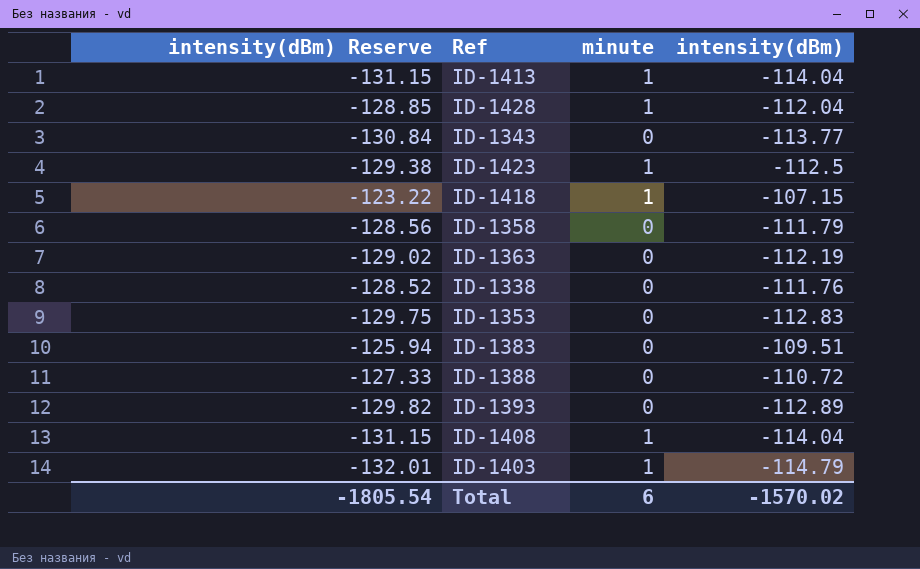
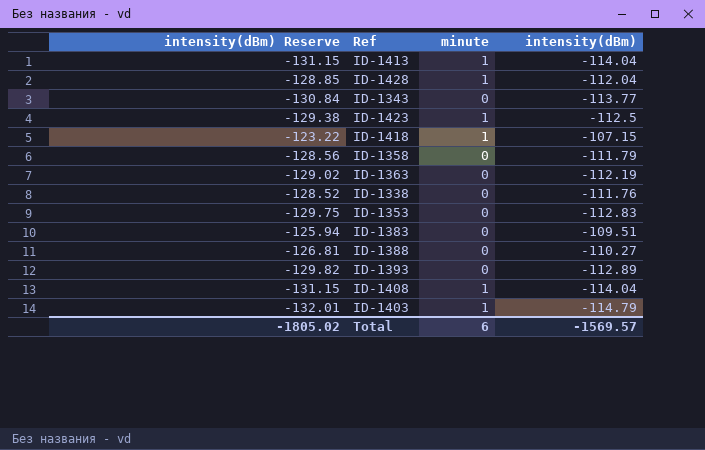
ID-1388 | intensity(dBm) Reserve: -127.33 -> -126.81
ID-1388 | intensity(dBm): -110.72 -> -110.27
Total | intensity(dBm) Reserve: -1805.54 -> -1805.02
Total | intensity(dBm): -1570.02 -> -1569.57

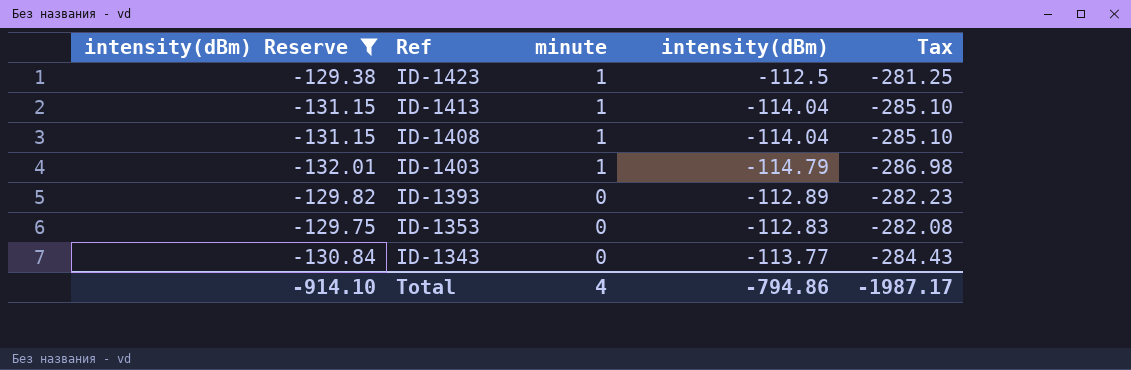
filter: none -> intensity(dBm) Reserve <= -129.38
row order: none -> Ref descending
column Tax | formula: none -> [intensity(dBm)] * 2.5
Total | intensity(dBm) Reserve: -1805.02 -> -914.10
Total | minute: 6 -> 4
Total | intensity(dBm): -1569.57 -> -794.86

